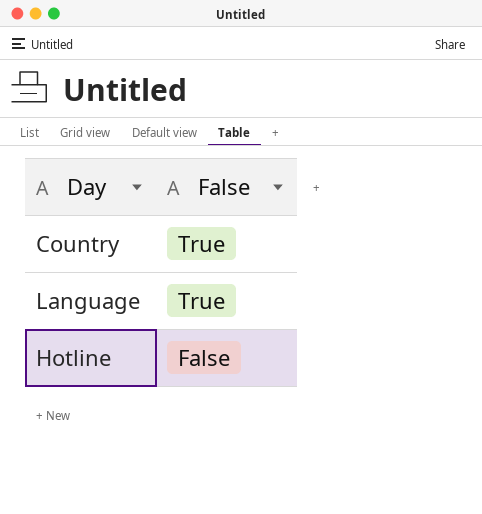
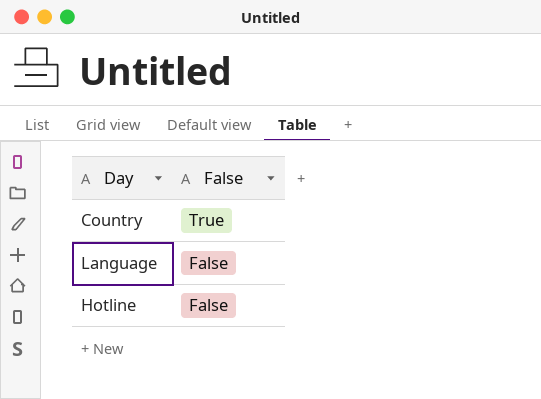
Language | False: True -> False

